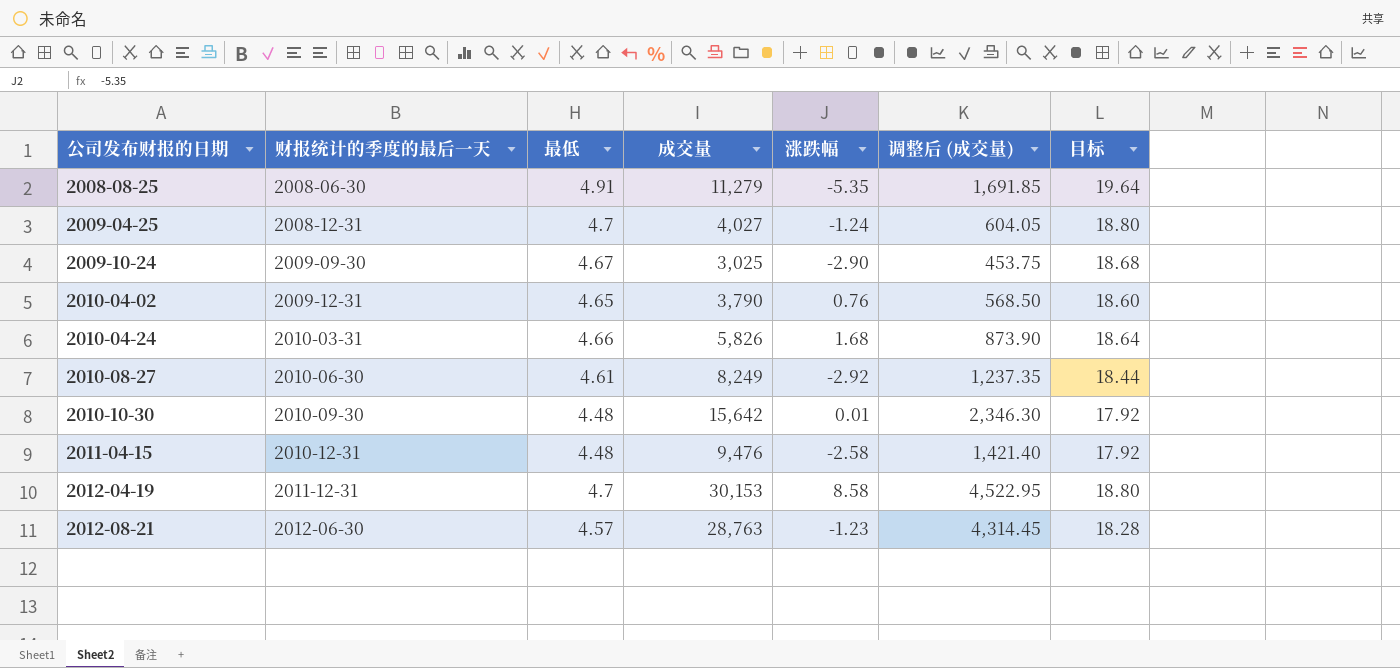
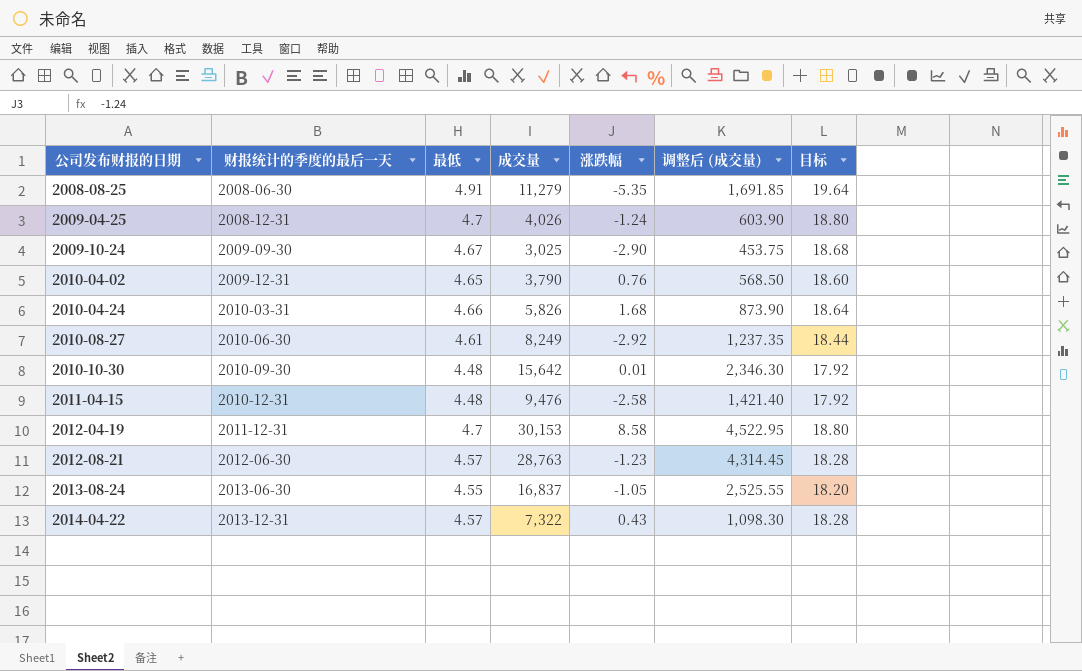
2009-04-25 | 成交量: 4,027 -> 4,026
2009-04-25 | 调整后 (成交量): 604.05 -> 603.90
row 2013-08-24: none -> 2013-06-30 | 4.55 | 16,837 | -1.05 | 2,525.55 | 18.20
row 2014-04-22: none -> 2013-12-31 | 4.57 | 7,322 | 0.43 | 1,098.30 | 18.28

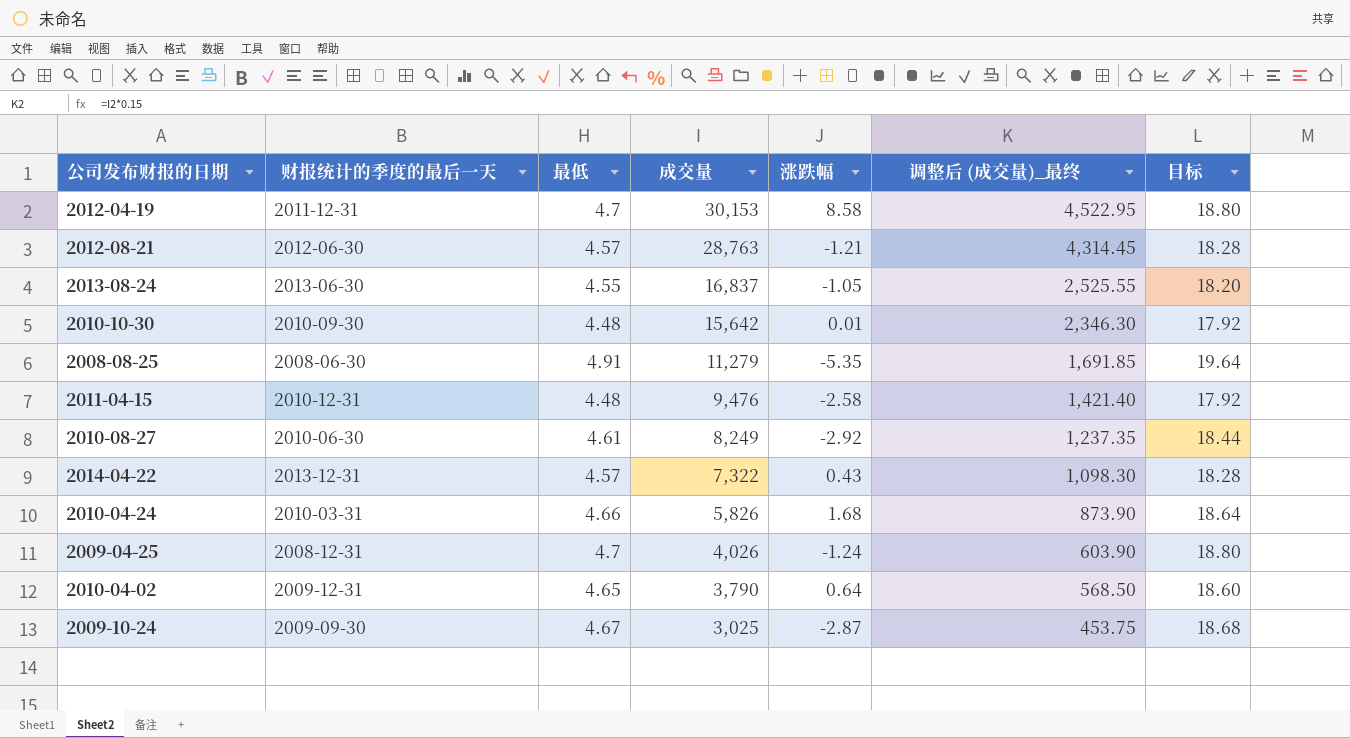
row order: 公司发布财报的日期 ascending -> 成交量 descending
column name: 调整后 (成交量) -> 调整后 (成交量)_最终
2012-08-21 | 涨跌幅: -1.23 -> -1.21
2010-04-02 | 涨跌幅: 0.76 -> 0.64
2009-10-24 | 涨跌幅: -2.90 -> -2.87

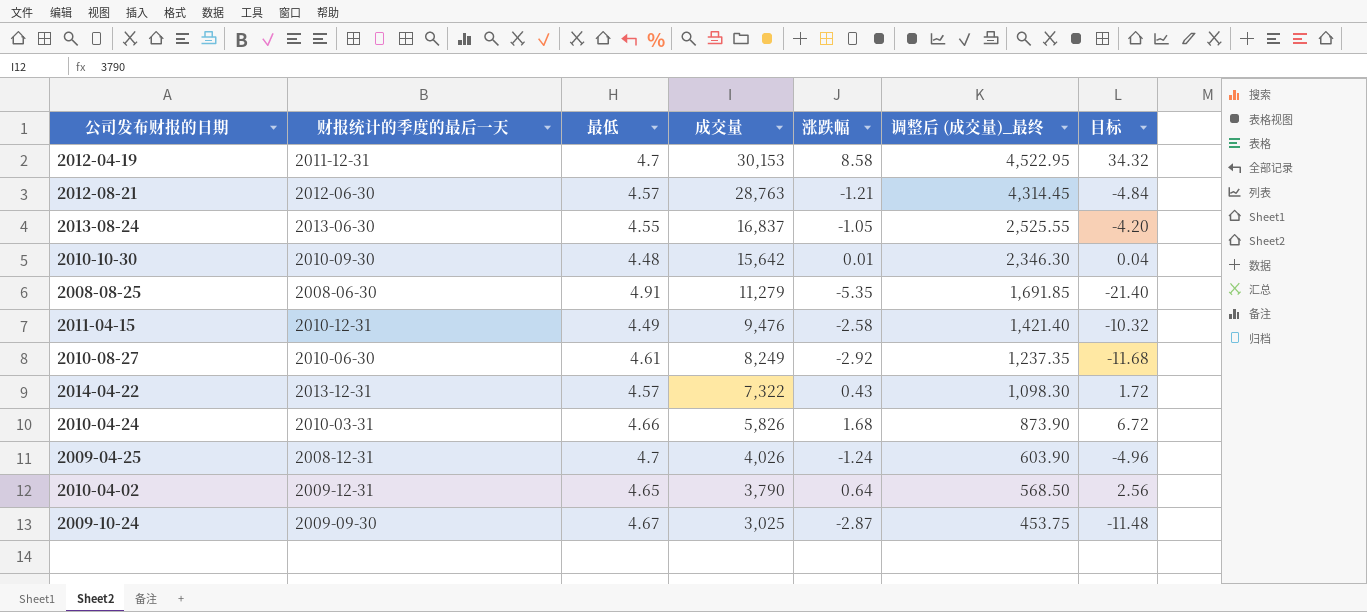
column 目标 | formula: [最低] * 4 -> [涨跌幅] * 4
2011-04-15 | 最低: 4.48 -> 4.49

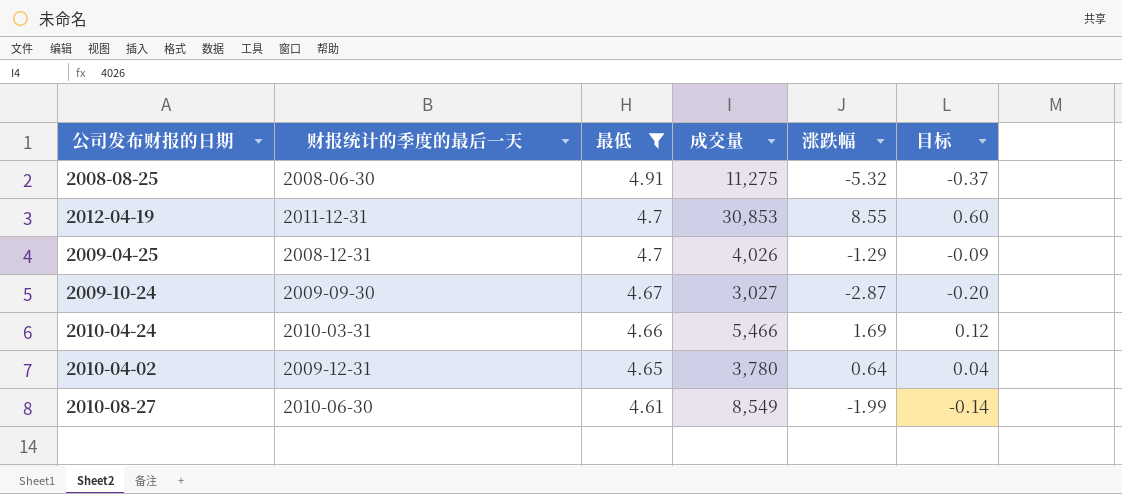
filter: none -> 最低 >= 4.61
row order: 成交量 descending -> 最低 descending
column 调整后 (成交量)_最终 | formula: [成交量] * 0.15 -> none
column 目标 | formula: [涨跌幅] * 4 -> [涨跌幅] * 0.07
2008-08-25 | 成交量: 11,279 -> 11,275
2008-08-25 | 涨跌幅: -5.35 -> -5.32
2012-04-19 | 成交量: 30,153 -> 30,853
2012-04-19 | 涨跌幅: 8.58 -> 8.55
2009-04-25 | 涨跌幅: -1.24 -> -1.29
2009-10-24 | 成交量: 3,025 -> 3,027
2010-04-24 | 成交量: 5,826 -> 5,466
2010-04-24 | 涨跌幅: 1.68 -> 1.69
2010-04-02 | 成交量: 3,790 -> 3,780
2010-08-27 | 成交量: 8,249 -> 8,549
2010-08-27 | 涨跌幅: -2.92 -> -1.99

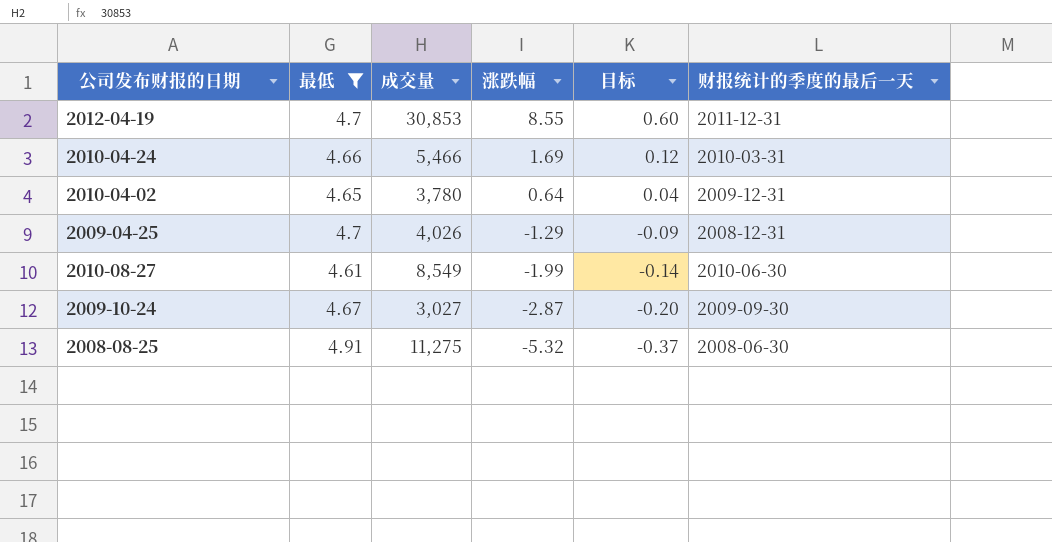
row order: 最低 descending -> 涨跌幅 descending
column 财报统计的季度的最后一天 | position: 2 -> 6

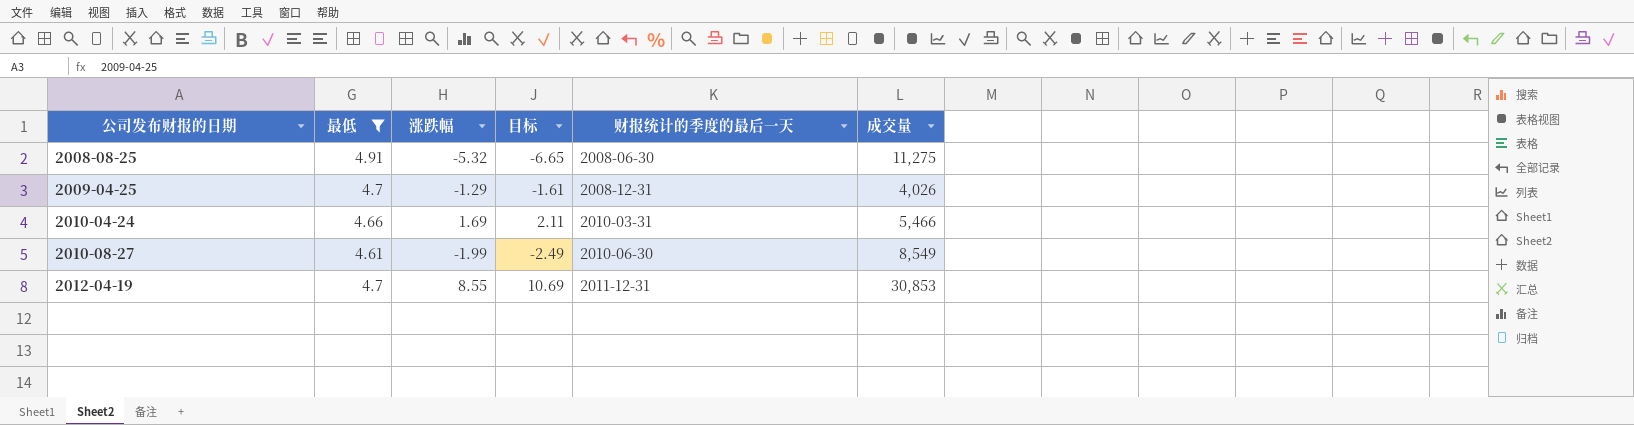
row order: 涨跌幅 descending -> 公司发布财报的日期 ascending
column 目标 | formula: [涨跌幅] * 0.07 -> [涨跌幅] * 1.25
column 成交量 | position: 3 -> 6
row 2010-04-02: 4.65 | 3,780 | 0.64 | 0.04 | 2009-12-31 -> none
row 2009-10-24: 4.67 | 3,027 | -2.87 | -0.20 | 2009-09-30 -> none

